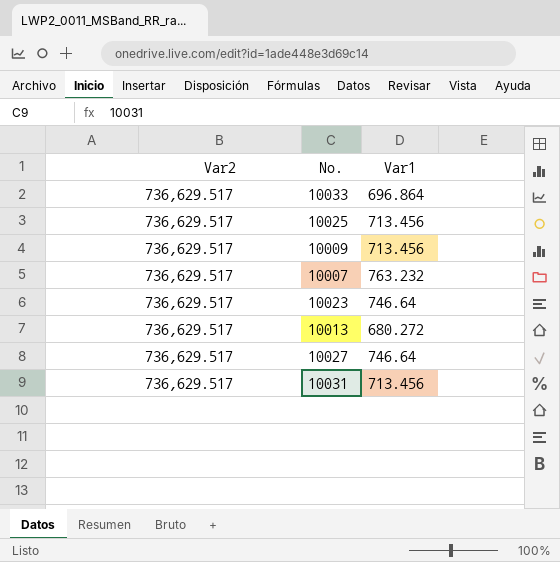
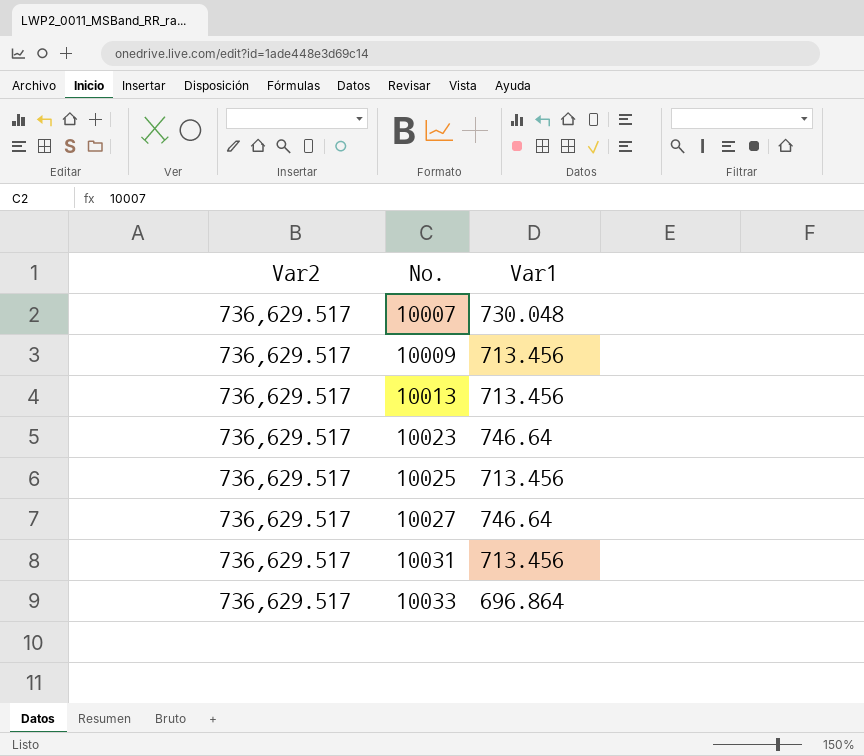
row order: none -> No. ascending
10007 | Var1: 763.232 -> 730.048
10013 | Var1: 680.272 -> 713.456

